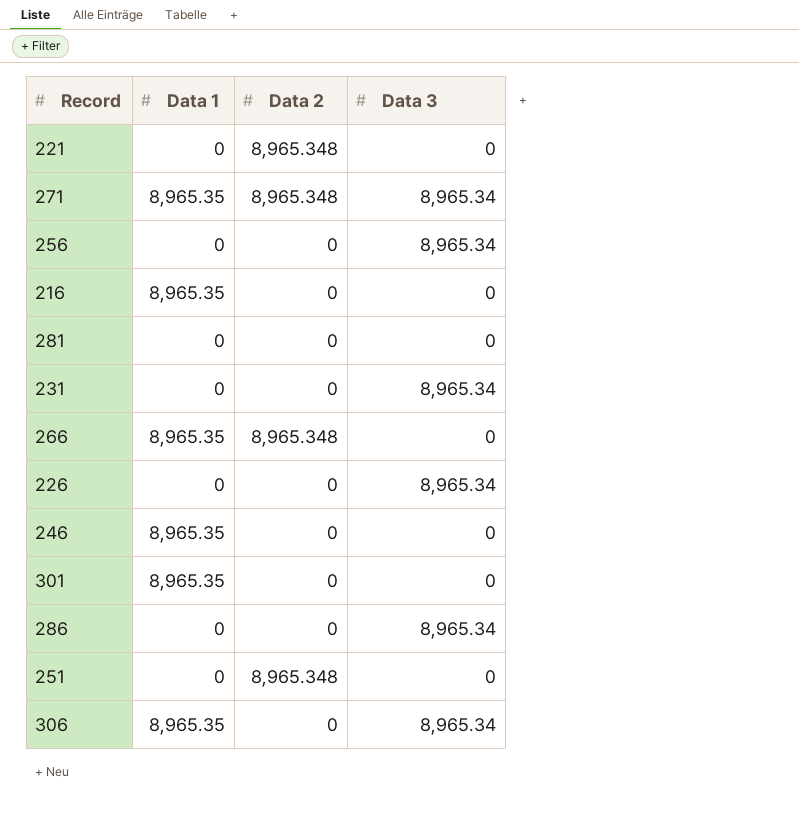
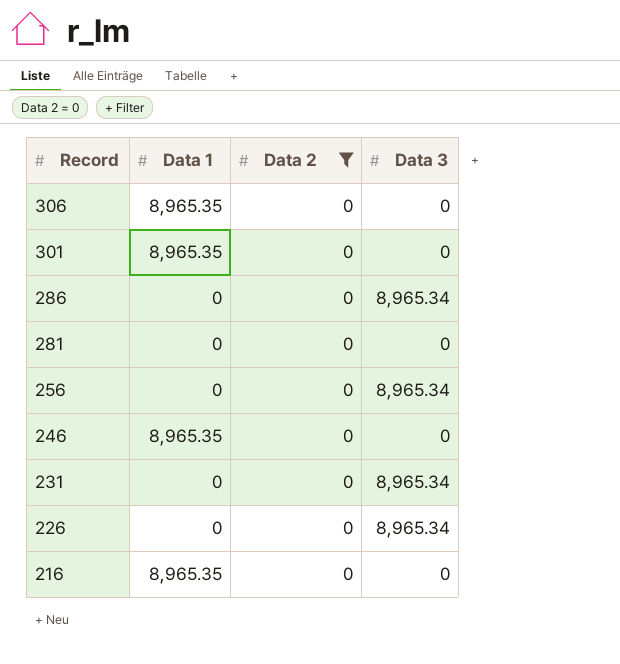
filter: none -> Data 2 = 0
row order: none -> Record descending
306 | Data 3: 8,965.34 -> 0

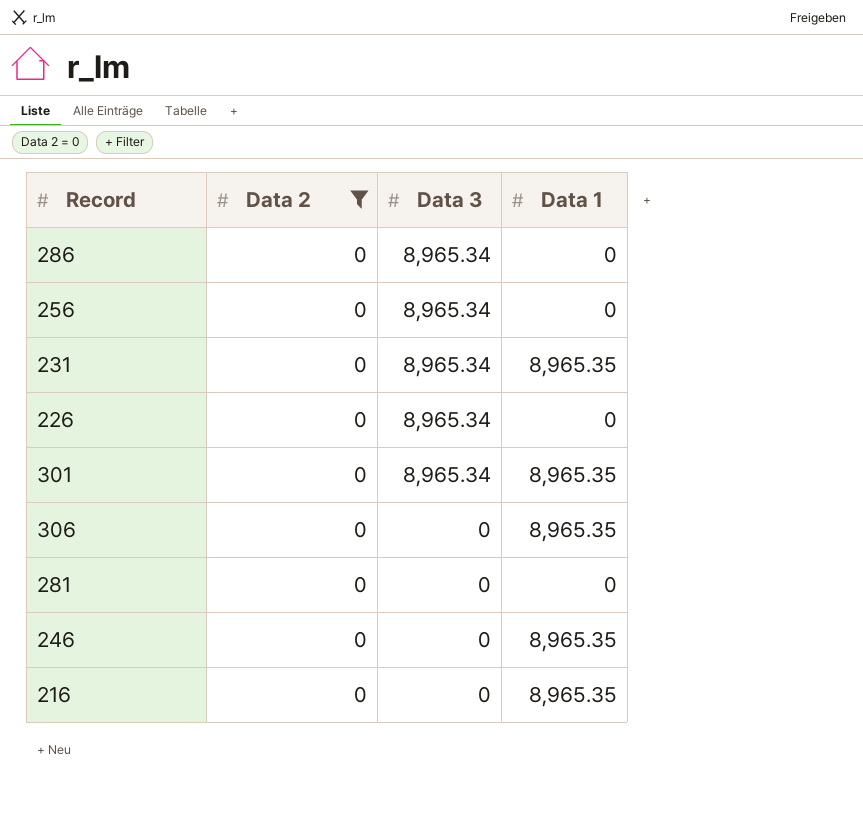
row order: Record descending -> Data 3 descending
column Data 1 | position: 2 -> 4
231 | Data 1: 0 -> 8,965.35
301 | Data 3: 0 -> 8,965.34

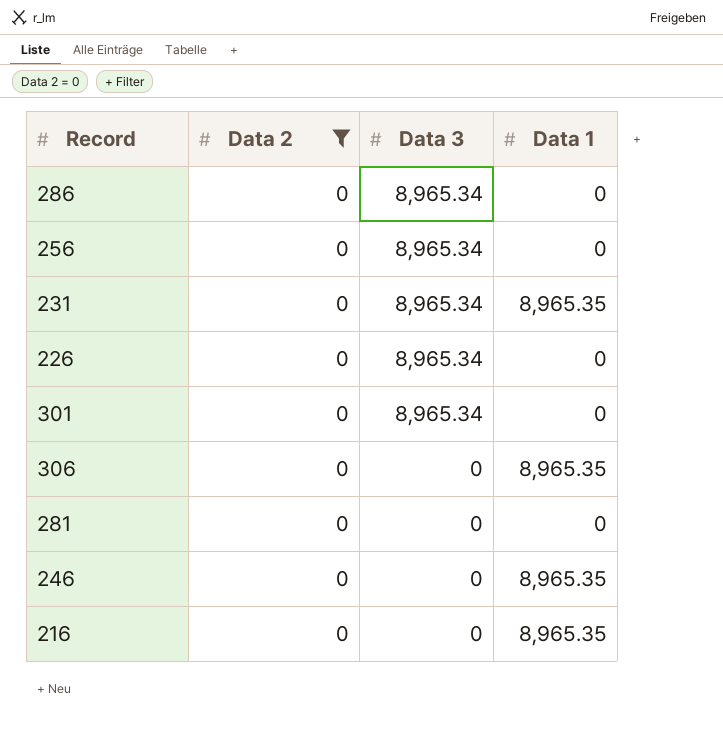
301 | Data 1: 8,965.35 -> 0

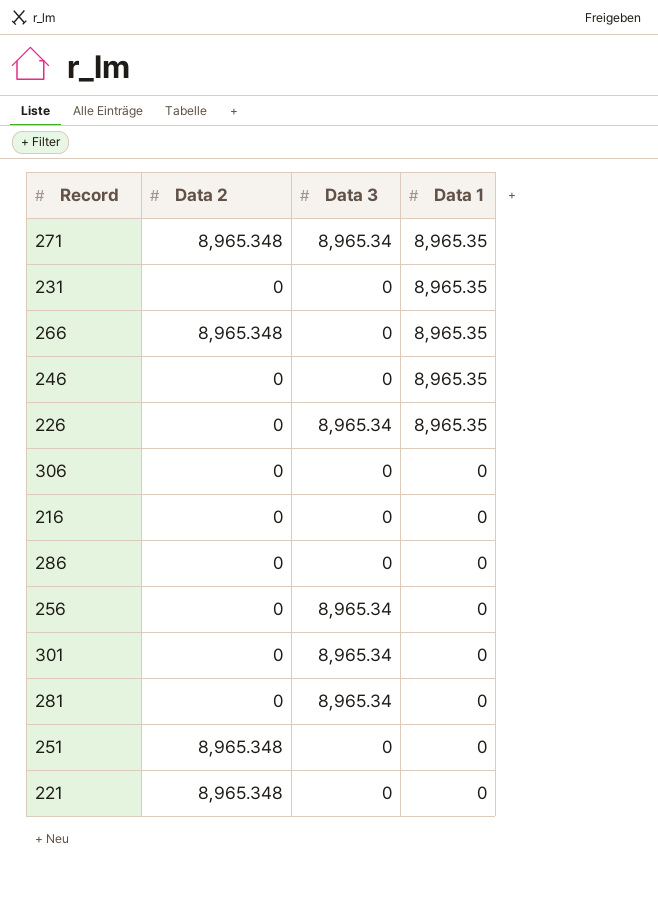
filter: Data 2 = 0 -> none
row order: Data 3 descending -> Data 1 descending
231 | Data 3: 8,965.34 -> 0
226 | Data 1: 0 -> 8,965.35
306 | Data 1: 8,965.35 -> 0
216 | Data 1: 8,965.35 -> 0
286 | Data 3: 8,965.34 -> 0
281 | Data 3: 0 -> 8,965.34

